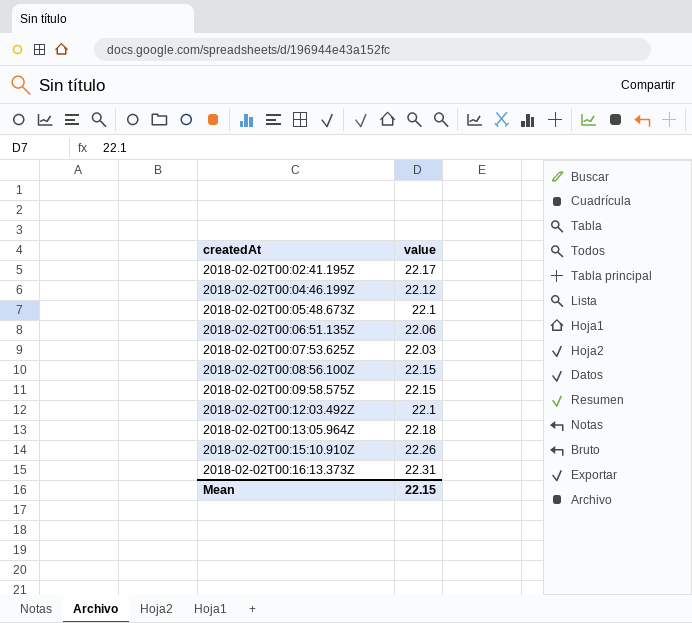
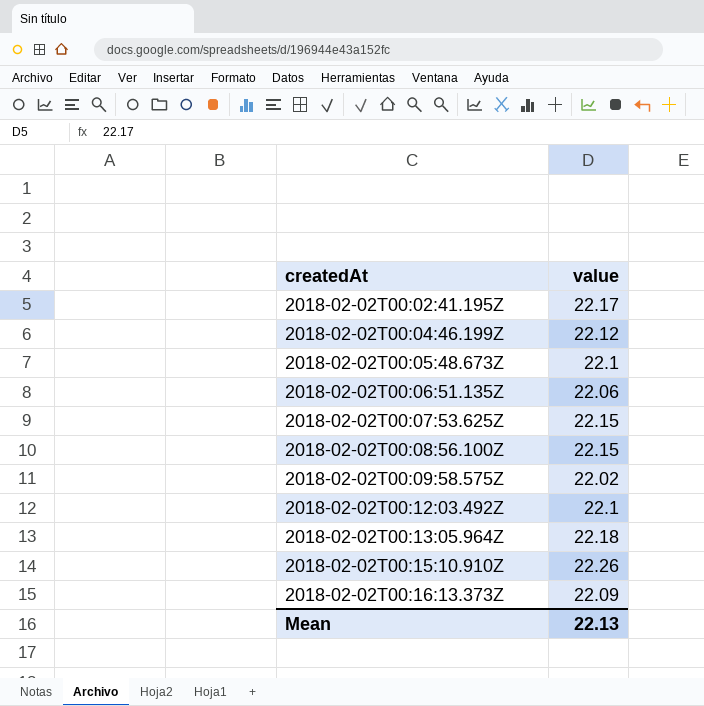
2018-02-02T00:07:53.625Z | value: 22.03 -> 22.15
2018-02-02T00:09:58.575Z | value: 22.15 -> 22.02
2018-02-02T00:16:13.373Z | value: 22.31 -> 22.09
Mean | value: 22.15 -> 22.13

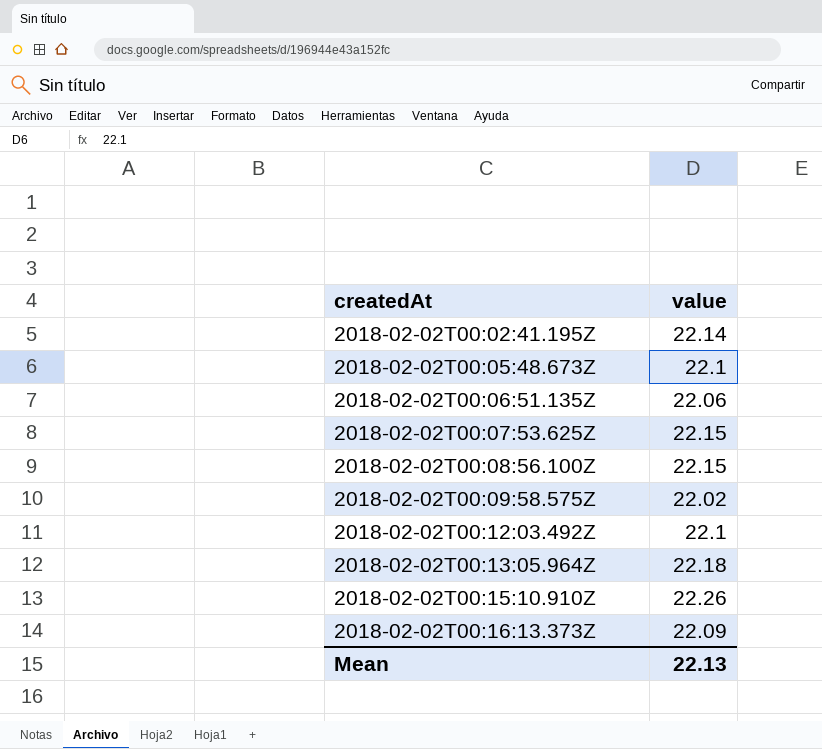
row 2018-02-02T00:04:46.199Z: 22.12 -> none
2018-02-02T00:02:41.195Z | value: 22.17 -> 22.14

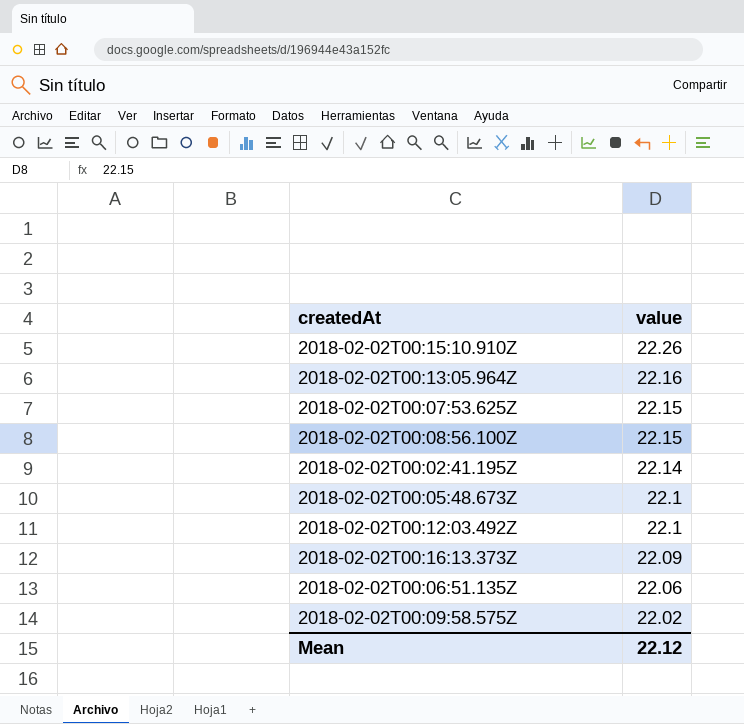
row order: createdAt ascending -> value descending
2018-02-02T00:13:05.964Z | value: 22.18 -> 22.16
Mean | value: 22.13 -> 22.12

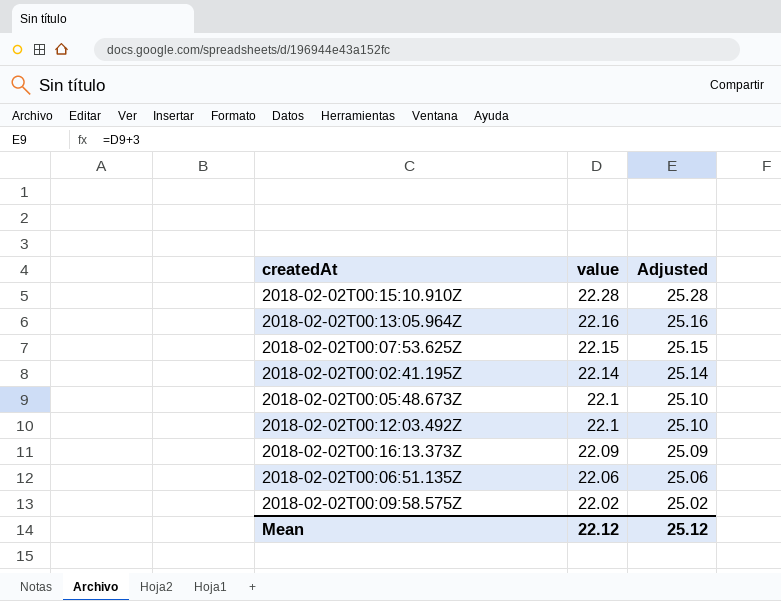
column Adjusted | formula: none -> [value] + 3
row 2018-02-02T00:08:56.100Z: 22.15 -> none
2018-02-02T00:15:10.910Z | value: 22.26 -> 22.28

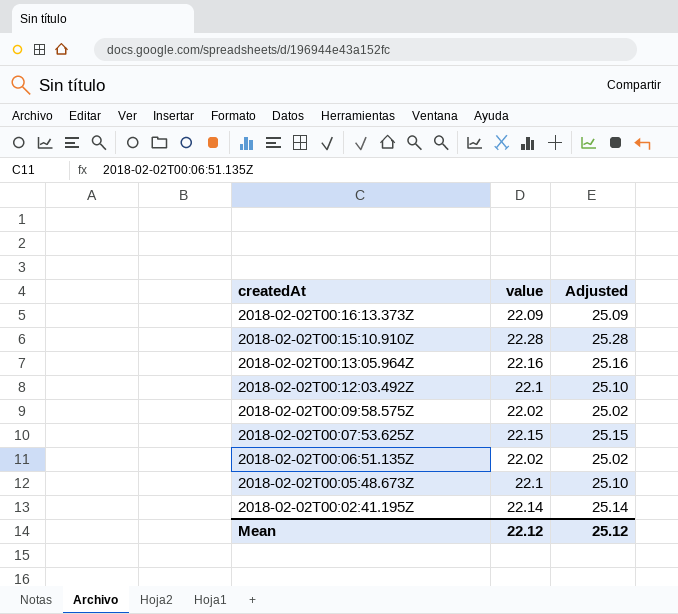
row order: value descending -> createdAt descending
2018-02-02T00:06:51.135Z | value: 22.06 -> 22.02
2018-02-02T00:06:51.135Z | Adjusted: 25.06 -> 25.02

